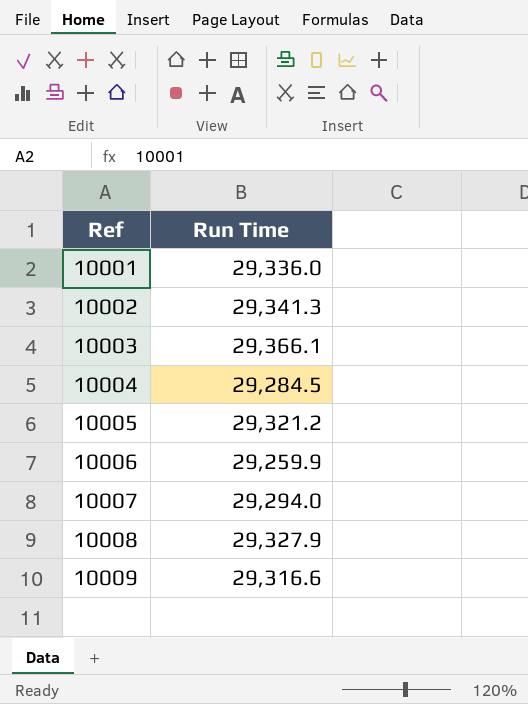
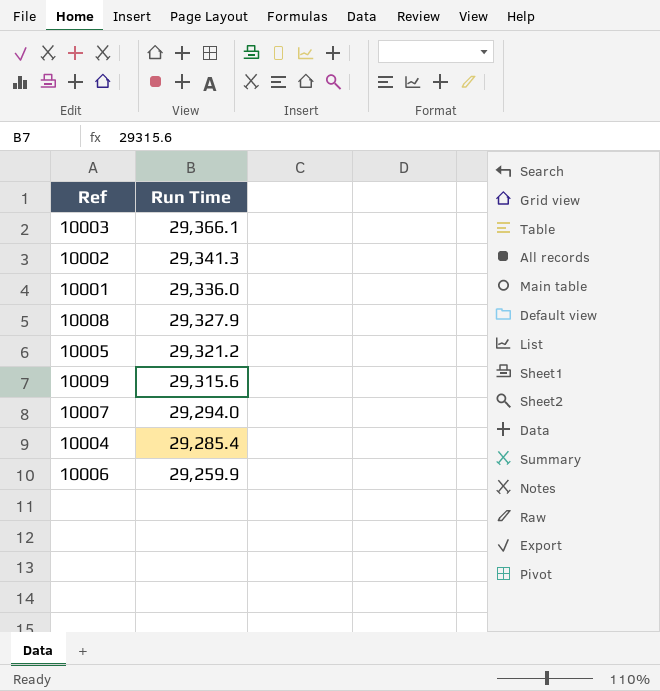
row order: Ref ascending -> Run Time descending
10009 | Run Time: 29,316.6 -> 29,315.6
10004 | Run Time: 29,284.5 -> 29,285.4

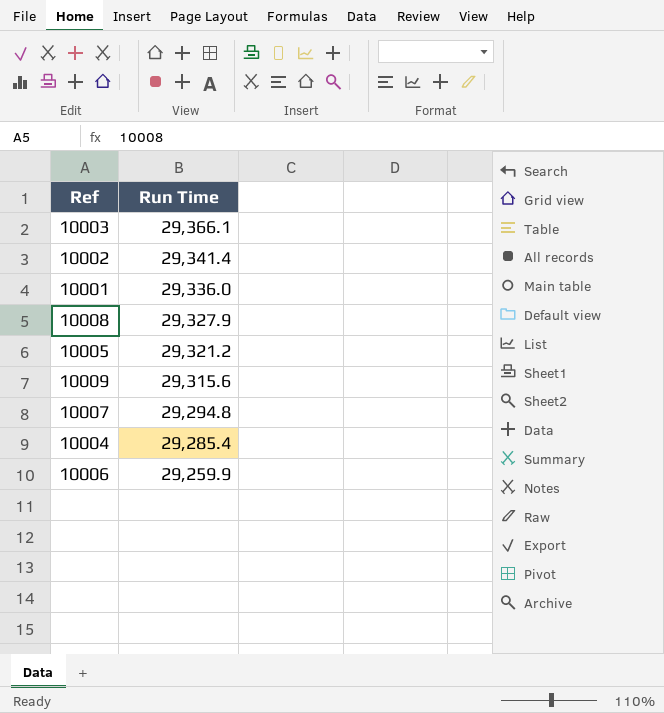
10002 | Run Time: 29,341.3 -> 29,341.4
10007 | Run Time: 29,294.0 -> 29,294.8

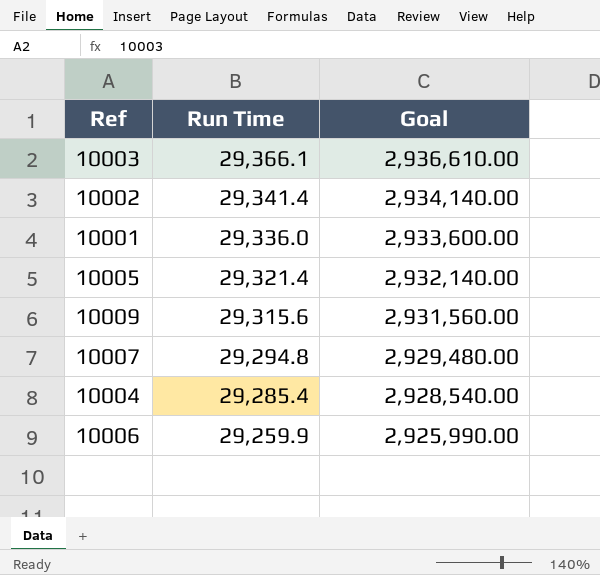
column Goal | formula: none -> [Run Time] * 100
row 10008: 29,327.9 -> none
10005 | Run Time: 29,321.2 -> 29,321.4

